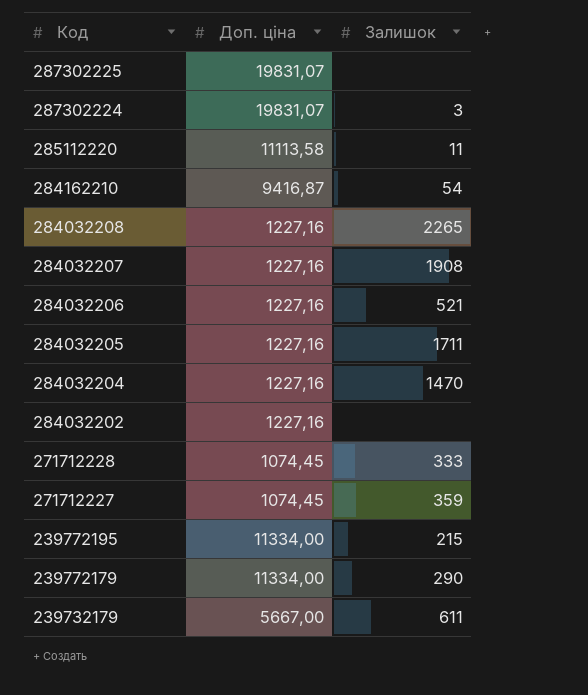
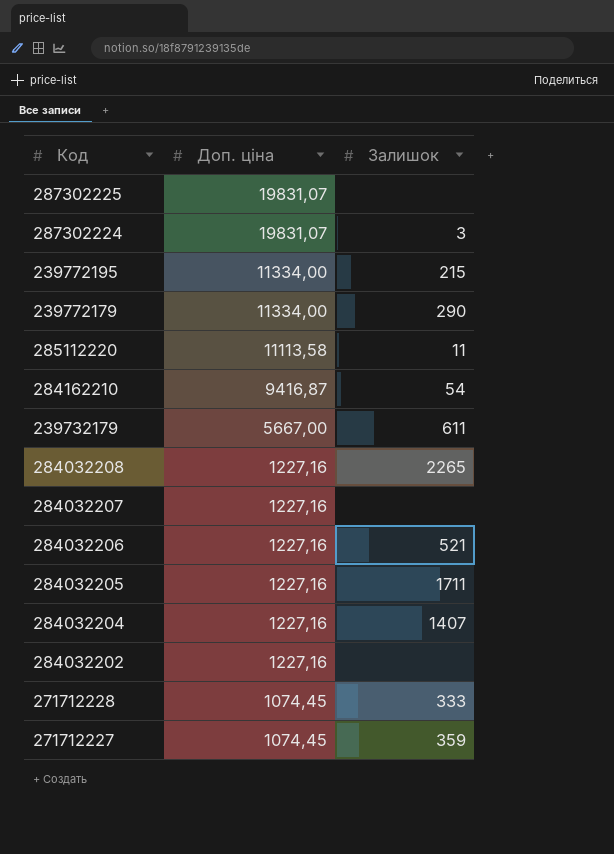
row order: Код descending -> Доп. ціна descending
284032207 | Залишок: 1908 -> none
284032204 | Залишок: 1470 -> 1407

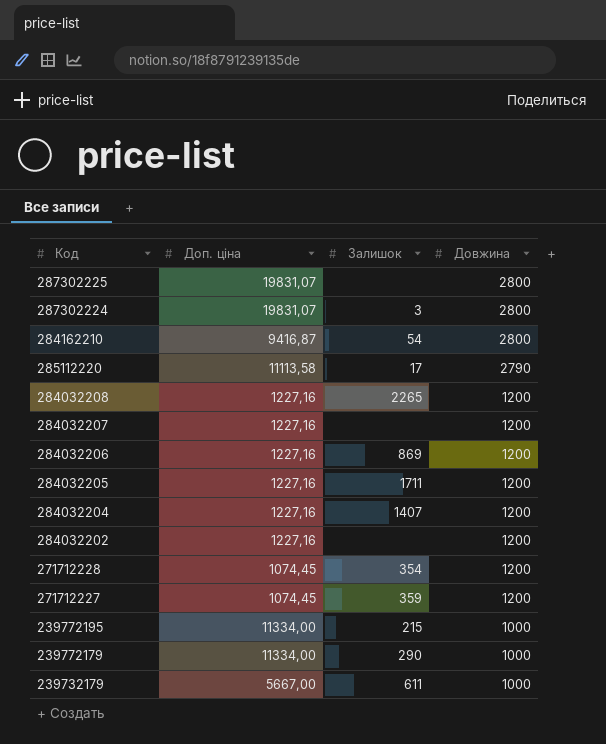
row order: Доп. ціна descending -> Довжина descending
column Довжина | position: none -> 4
285112220 | Залишок: 11 -> 17
284032206 | Залишок: 521 -> 869
271712228 | Залишок: 333 -> 354

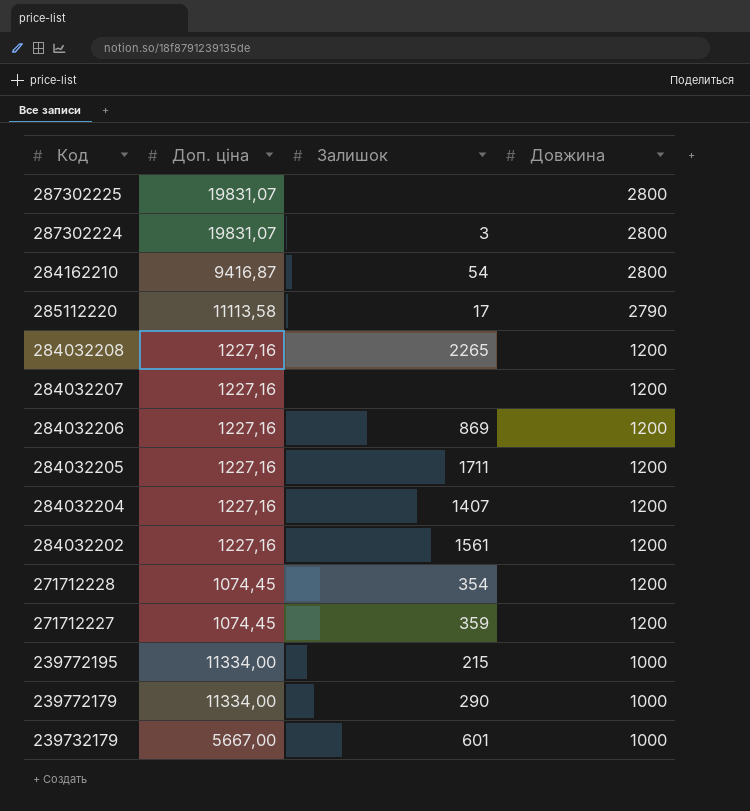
284032202 | Залишок: none -> 1561
239732179 | Залишок: 611 -> 601

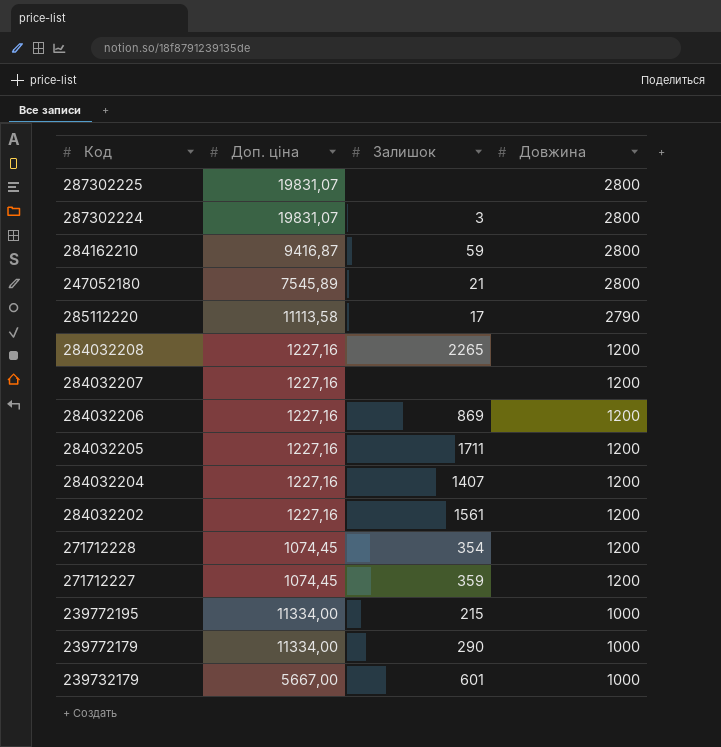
284162210 | Залишок: 54 -> 59
row 247052180: none -> 7545,89 | 21 | 2800

